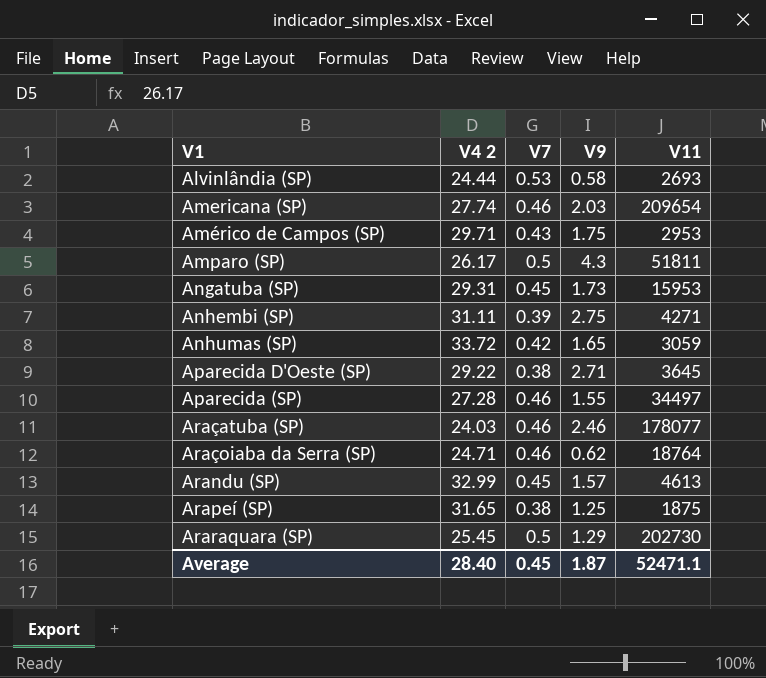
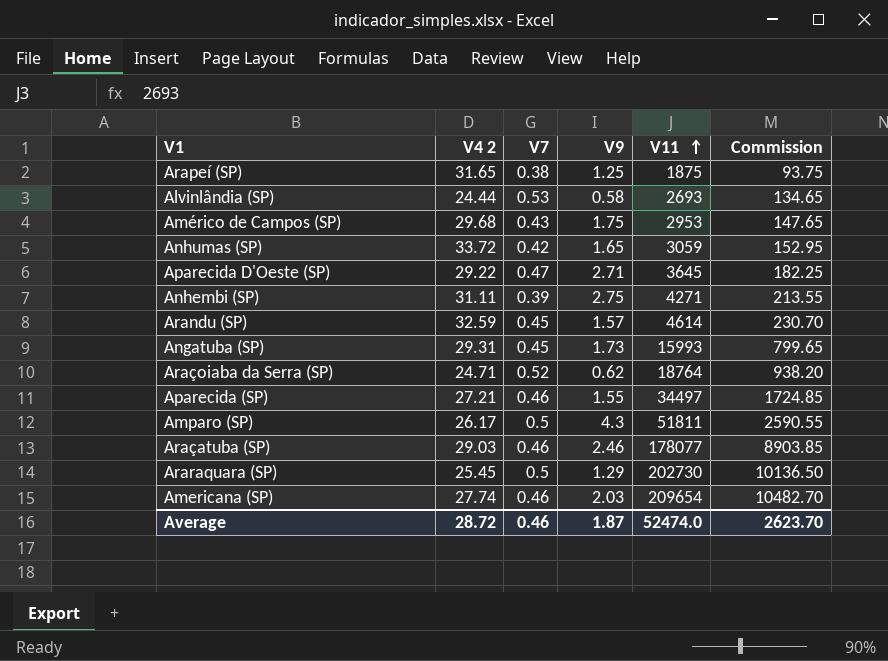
row order: none -> V11 ascending
column Commission | formula: none -> [V11] * 0.05
Américo de Campos (SP) | V4 2: 29.71 -> 29.68
Aparecida D'Oeste (SP) | V7: 0.38 -> 0.47
Arandu (SP) | V4 2: 32.99 -> 32.59
Arandu (SP) | V11: 4613 -> 4614
Angatuba (SP) | V11: 15953 -> 15993
Araçoiaba da Serra (SP) | V7: 0.46 -> 0.52
Aparecida (SP) | V4 2: 27.28 -> 27.21
Araçatuba (SP) | V4 2: 24.03 -> 29.03
Average | V4 2: 28.40 -> 28.72
Average | V7: 0.45 -> 0.46
Average | V11: 52471.1 -> 52474.0

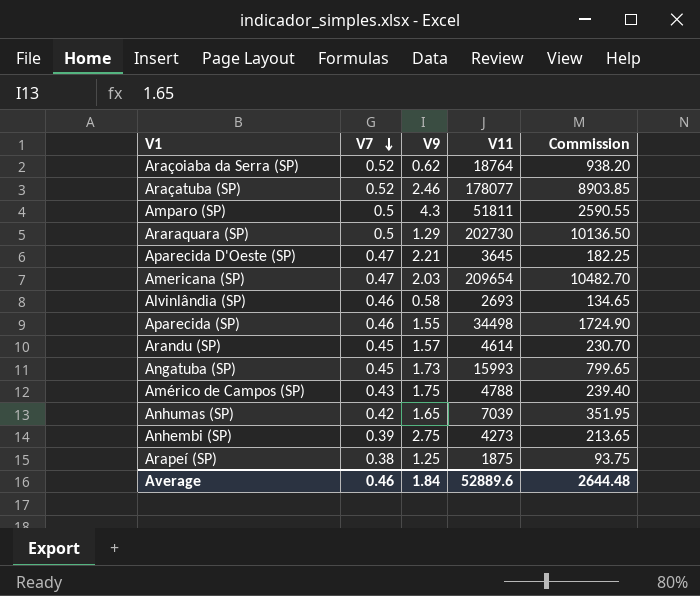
row order: V11 ascending -> V7 descending
column V4 2 | position: 2 -> none
Araçatuba (SP) | V7: 0.46 -> 0.52
Aparecida D'Oeste (SP) | V9: 2.71 -> 2.21
Americana (SP) | V7: 0.46 -> 0.47
Alvinlândia (SP) | V7: 0.53 -> 0.46
Aparecida (SP) | V11: 34497 -> 34498
Aparecida (SP) | Commission: 1724.85 -> 1724.90
Américo de Campos (SP) | V11: 2953 -> 4788
Américo de Campos (SP) | Commission: 147.65 -> 239.40
Anhumas (SP) | V11: 3059 -> 7039
Anhumas (SP) | Commission: 152.95 -> 351.95
Anhembi (SP) | V11: 4271 -> 4273
Anhembi (SP) | Commission: 213.55 -> 213.65
Average | V9: 1.87 -> 1.84
Average | V11: 52474.0 -> 52889.6
Average | Commission: 2623.70 -> 2644.48

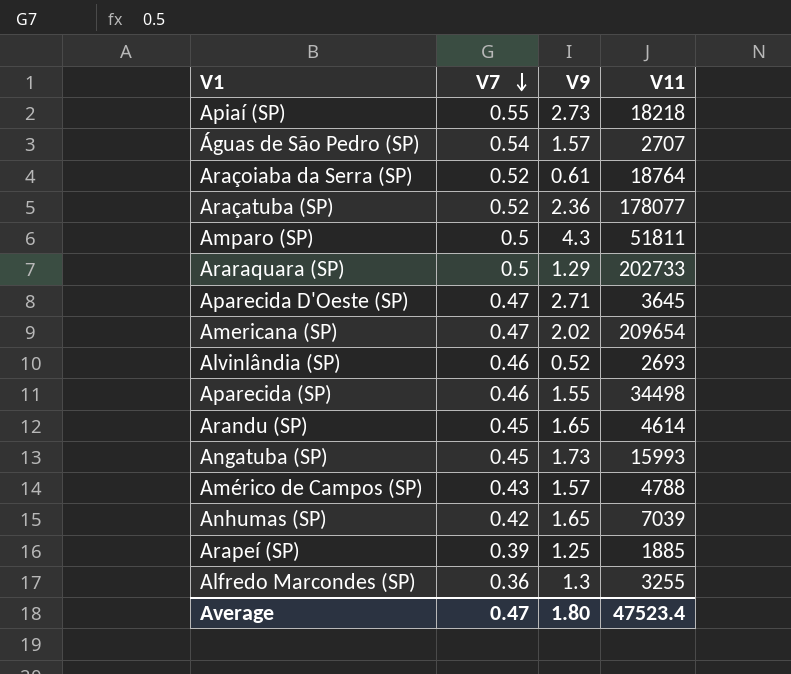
column Commission | formula: [V11] * 0.05 -> none
row Anhembi (SP): 0.39 | 2.75 | 4273 | 213.65 -> none
row Apiaí (SP): none -> 0.55 | 2.73 | 18218
row Águas de São Pedro (SP): none -> 0.54 | 1.57 | 2707
Araçoiaba da Serra (SP) | V9: 0.62 -> 0.61
Araçatuba (SP) | V9: 2.46 -> 2.36
Araraquara (SP) | V11: 202730 -> 202733
Aparecida D'Oeste (SP) | V9: 2.21 -> 2.71
Americana (SP) | V9: 2.03 -> 2.02
Alvinlândia (SP) | V9: 0.58 -> 0.52
Arandu (SP) | V9: 1.57 -> 1.65
Américo de Campos (SP) | V9: 1.75 -> 1.57
Arapeí (SP) | V7: 0.38 -> 0.39
Arapeí (SP) | V11: 1875 -> 1885
row Alfredo Marcondes (SP): none -> 0.36 | 1.3 | 3255
Average | V7: 0.46 -> 0.47
Average | V9: 1.84 -> 1.80
Average | V11: 52889.6 -> 47523.4

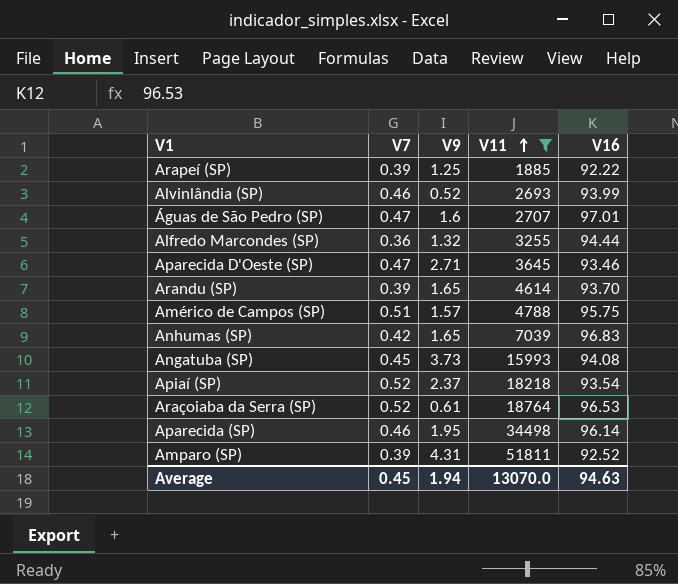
filter: none -> V11 <= 51811
row order: V7 descending -> V11 ascending
column V16 | position: none -> 5
Águas de São Pedro (SP) | V7: 0.54 -> 0.47
Águas de São Pedro (SP) | V9: 1.57 -> 1.6
Alfredo Marcondes (SP) | V9: 1.3 -> 1.32
Arandu (SP) | V7: 0.45 -> 0.39
Américo de Campos (SP) | V7: 0.43 -> 0.51
Angatuba (SP) | V9: 1.73 -> 3.73
Apiaí (SP) | V7: 0.55 -> 0.52
Apiaí (SP) | V9: 2.73 -> 2.37
Aparecida (SP) | V9: 1.55 -> 1.95
Amparo (SP) | V7: 0.5 -> 0.39
Amparo (SP) | V9: 4.3 -> 4.31
Average | V7: 0.47 -> 0.45
Average | V9: 1.80 -> 1.94
Average | V11: 47523.4 -> 13070.0

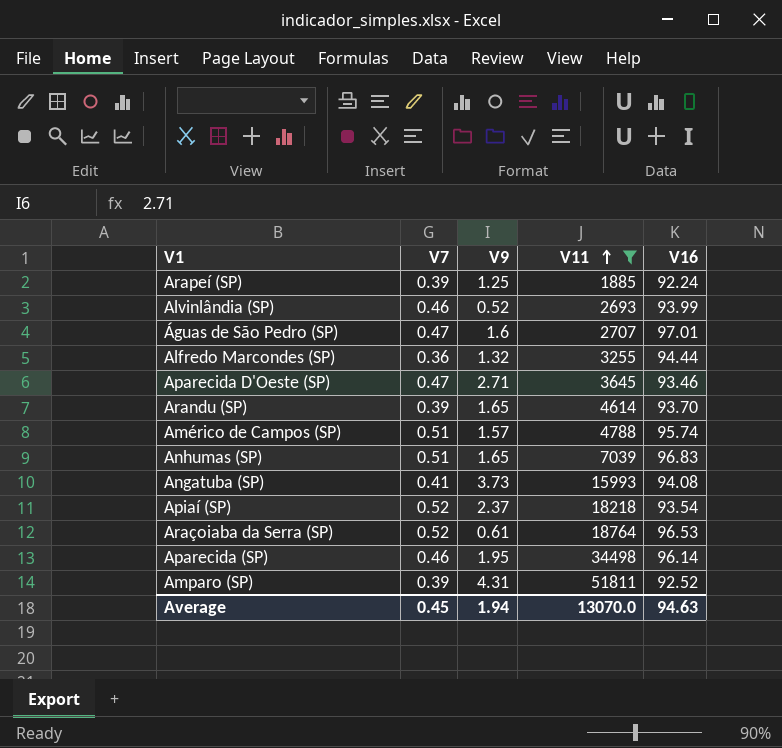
Arapeí (SP) | V16: 92.22 -> 92.24
Américo de Campos (SP) | V16: 95.75 -> 95.74
Anhumas (SP) | V7: 0.42 -> 0.51
Angatuba (SP) | V7: 0.45 -> 0.41

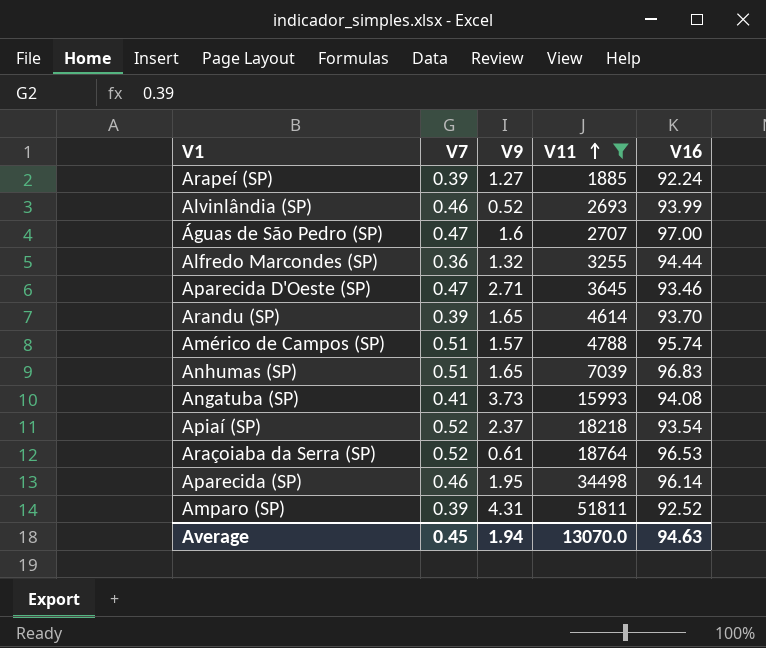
Arapeí (SP) | V9: 1.25 -> 1.27
Águas de São Pedro (SP) | V16: 97.01 -> 97.00

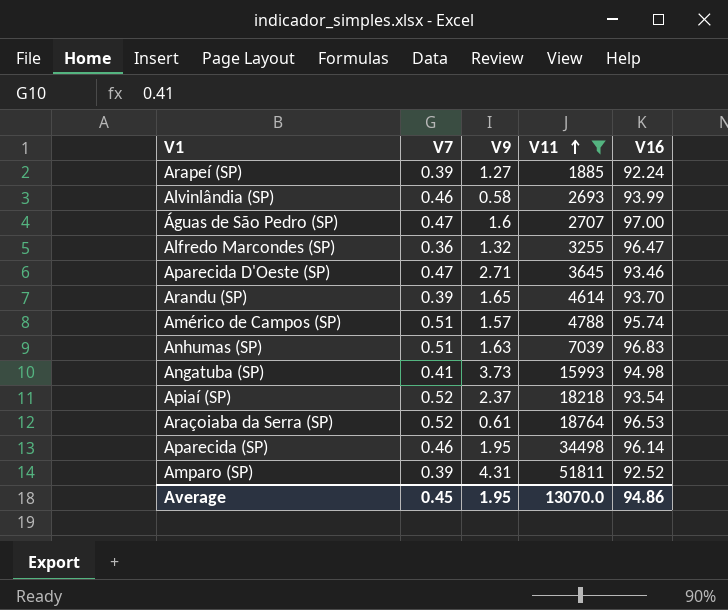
Alvinlândia (SP) | V9: 0.52 -> 0.58
Alfredo Marcondes (SP) | V16: 94.44 -> 96.47
Anhumas (SP) | V9: 1.65 -> 1.63
Angatuba (SP) | V16: 94.08 -> 94.98
Average | V9: 1.94 -> 1.95
Average | V16: 94.63 -> 94.86

